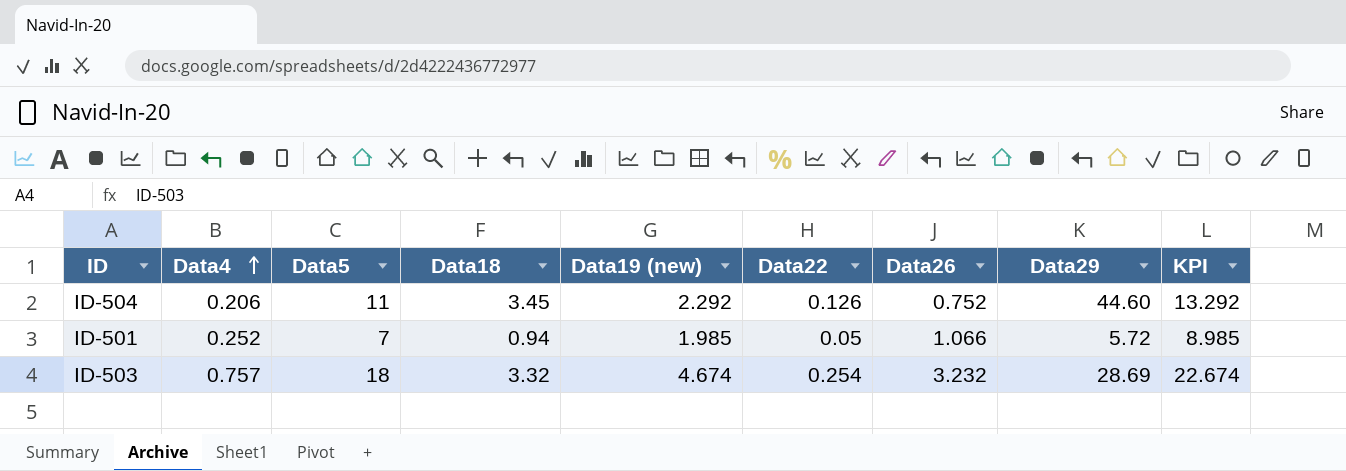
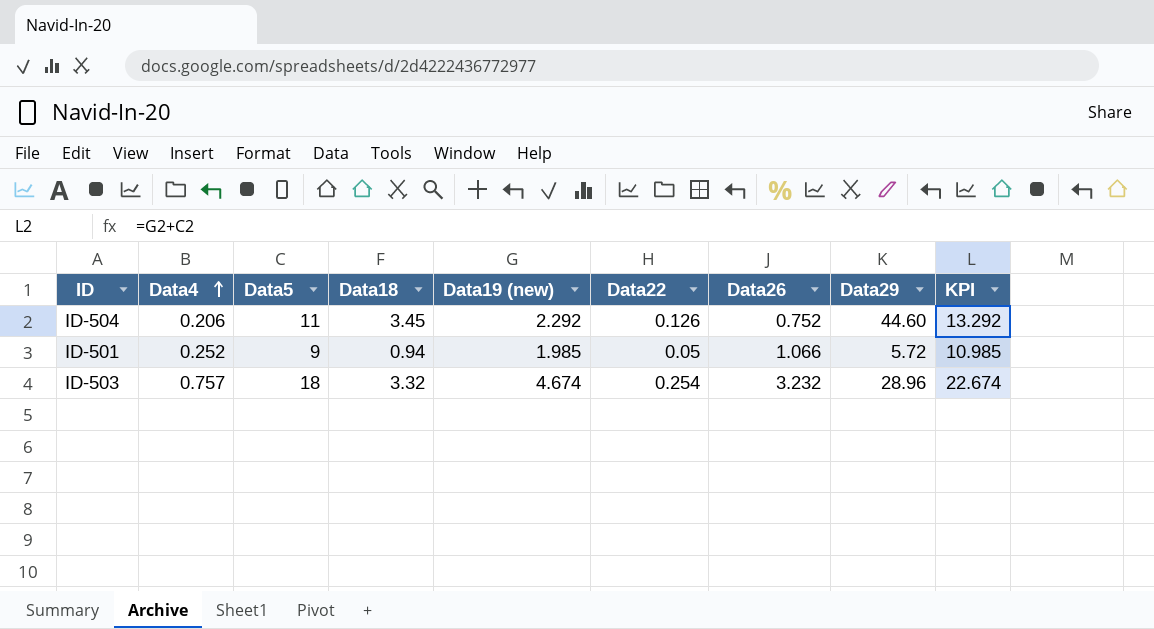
ID-501 | Data5: 7 -> 9
ID-501 | KPI: 8.985 -> 10.985
ID-503 | Data29: 28.69 -> 28.96

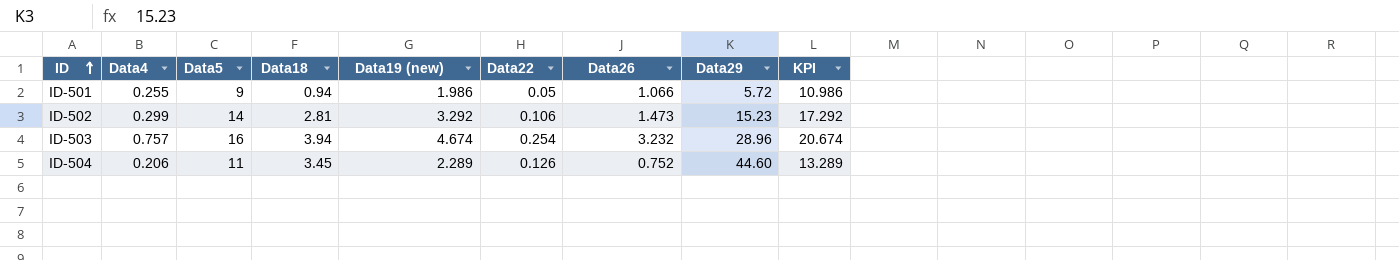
row order: Data4 ascending -> ID ascending
ID-501 | Data4: 0.252 -> 0.255
ID-501 | Data19 (new): 1.985 -> 1.986
ID-501 | KPI: 10.985 -> 10.986
row ID-502: none -> 0.299 | 14 | 2.81 | 3.292 | 0.106 | 1.473 | 15.23 | 17.292
ID-503 | Data5: 18 -> 16
ID-503 | Data18: 3.32 -> 3.94
ID-503 | KPI: 22.674 -> 20.674
ID-504 | Data19 (new): 2.292 -> 2.289
ID-504 | KPI: 13.292 -> 13.289

